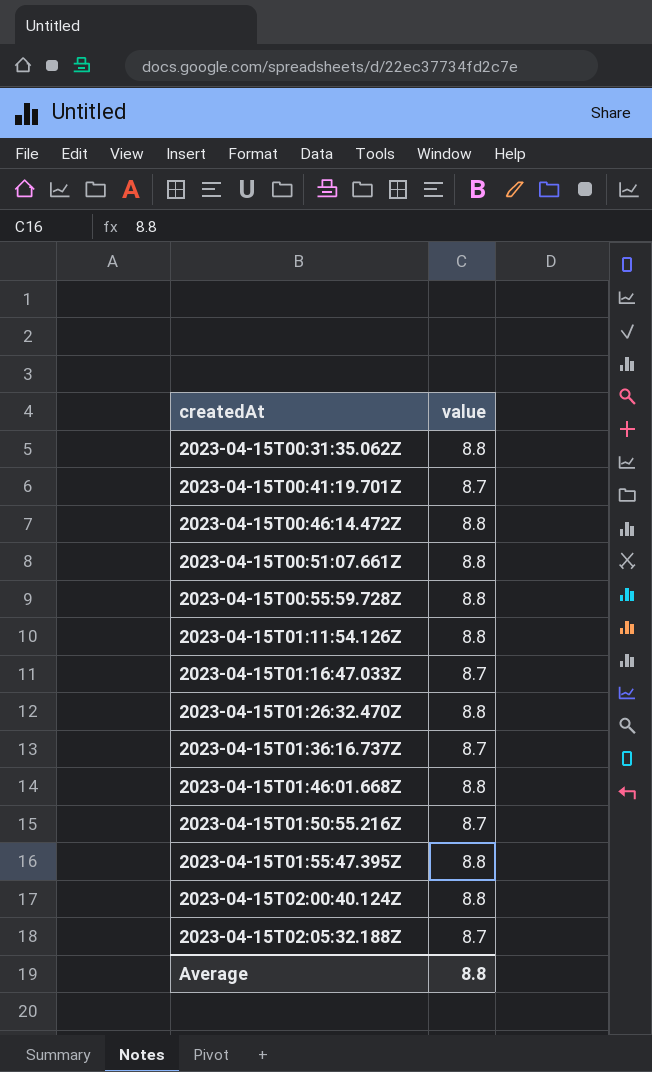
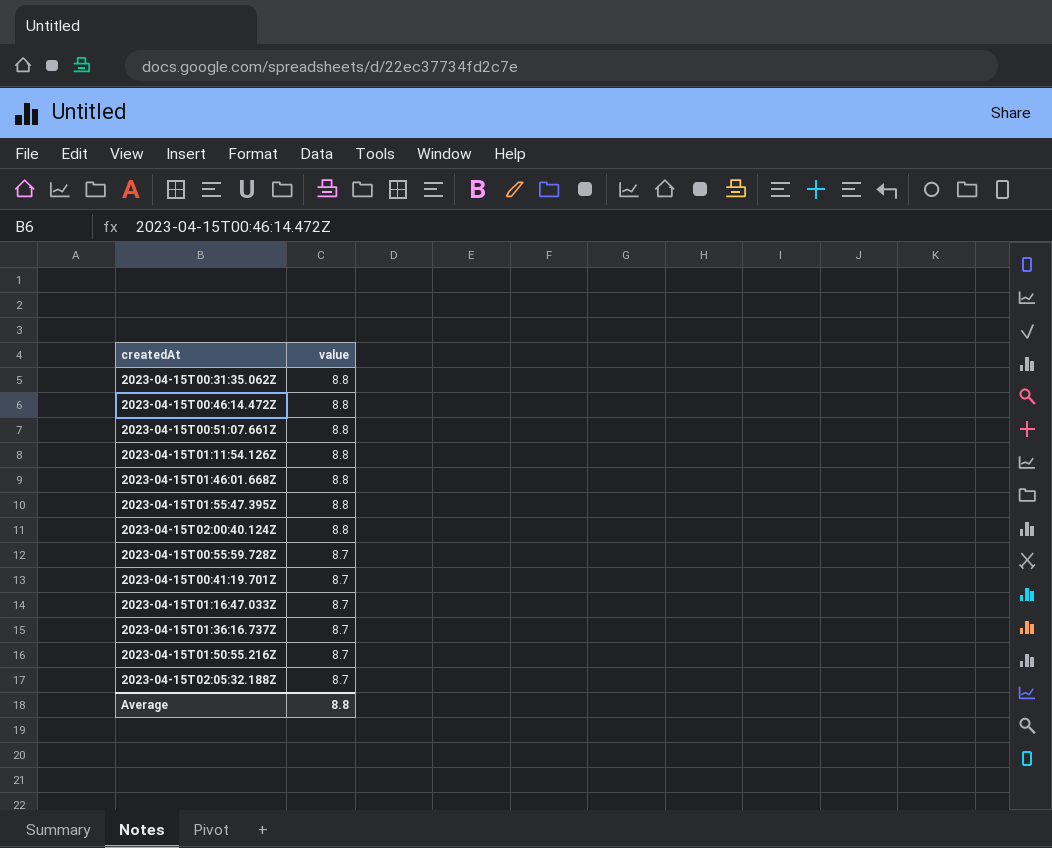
row order: createdAt ascending -> value descending
row 2023-04-15T01:26:32.470Z: 8.8 -> none
2023-04-15T00:55:59.728Z | value: 8.8 -> 8.7

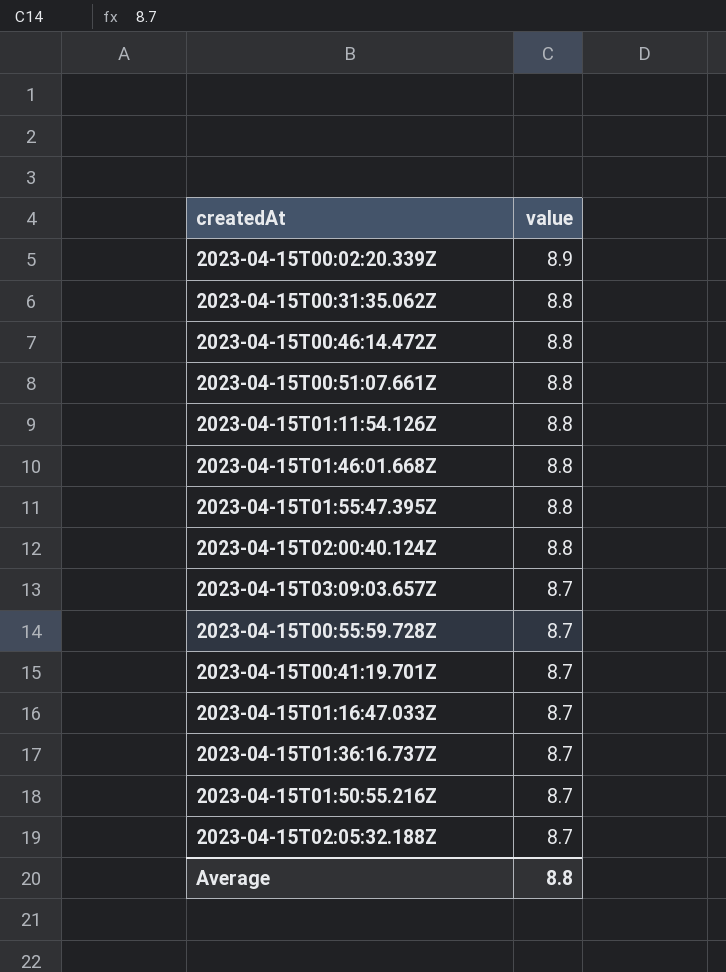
row 2023-04-15T00:02:20.339Z: none -> 8.9
row 2023-04-15T03:09:03.657Z: none -> 8.7

